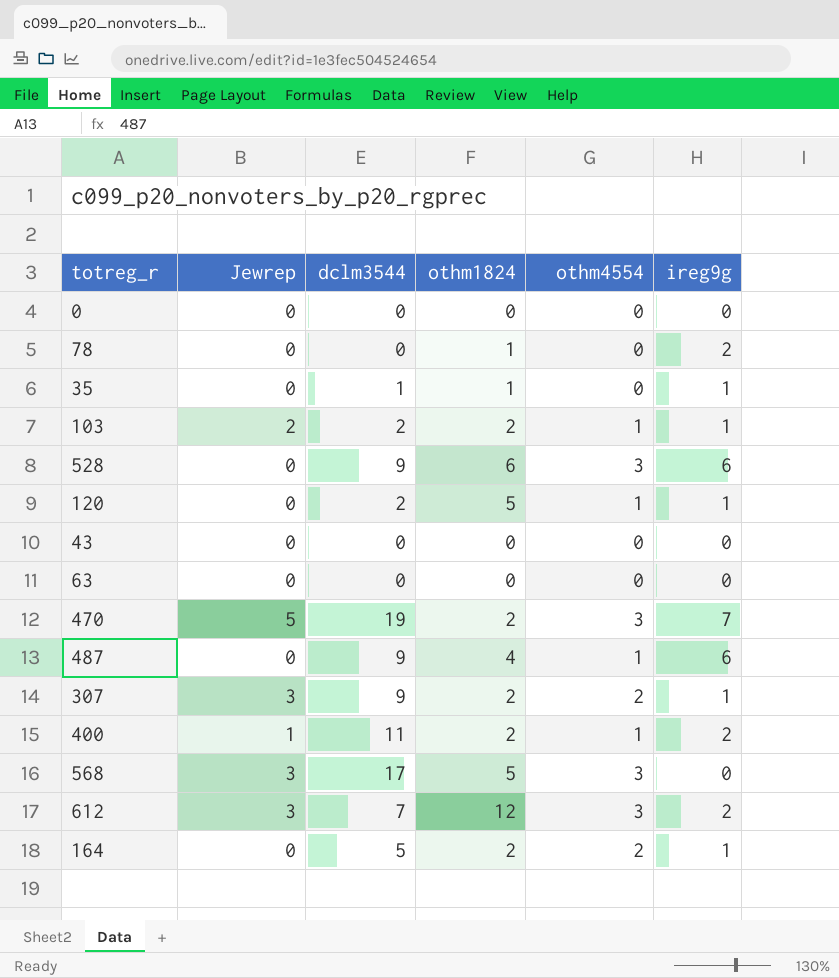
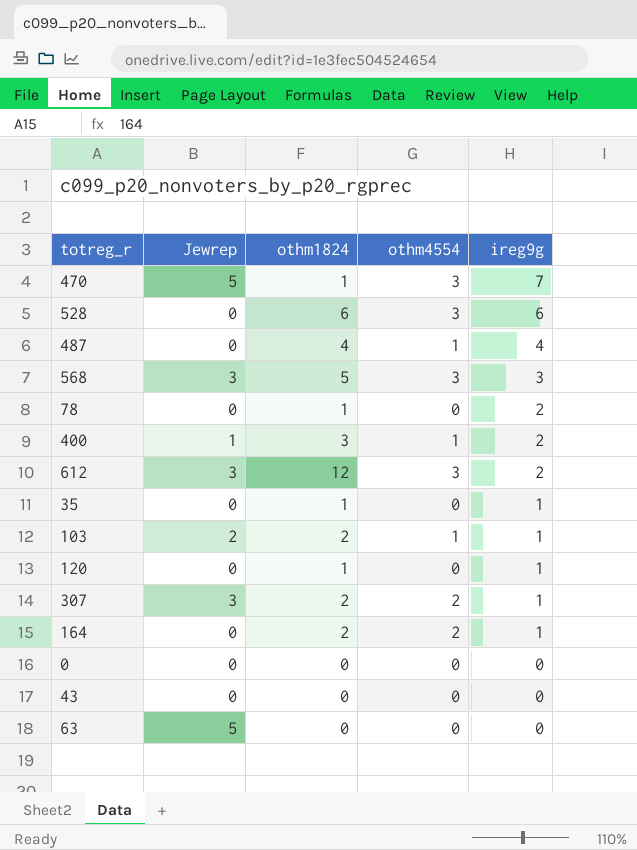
row order: none -> ireg9g descending
column dclm3544 | position: 3 -> none
470 | othm1824: 2 -> 1
487 | ireg9g: 6 -> 4
568 | ireg9g: 0 -> 3
400 | othm1824: 2 -> 3
120 | othm1824: 5 -> 1
120 | othm4554: 1 -> 0
63 | Jewrep: 0 -> 5

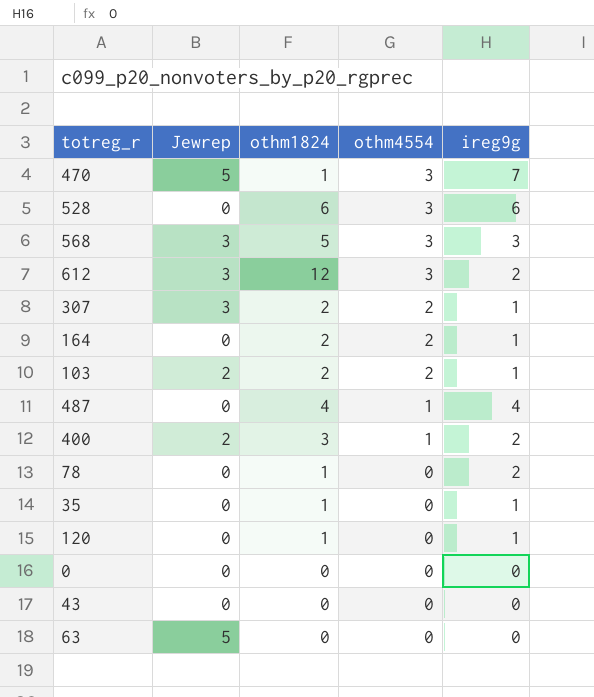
row order: ireg9g descending -> othm4554 descending
103 | othm4554: 1 -> 2
400 | Jewrep: 1 -> 2

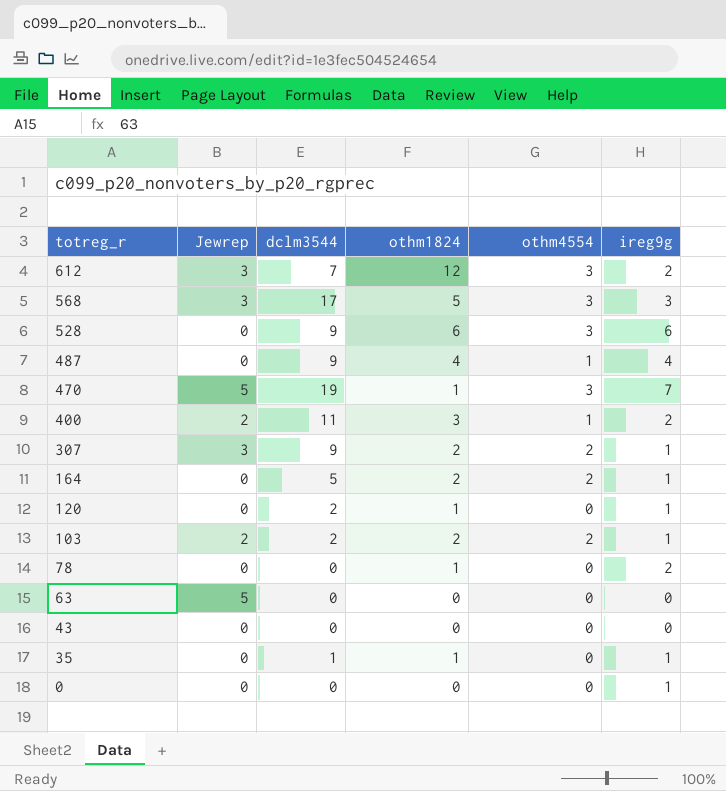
row order: othm4554 descending -> totreg_r descending
column dclm3544 | position: none -> 3
0 | ireg9g: 0 -> 1

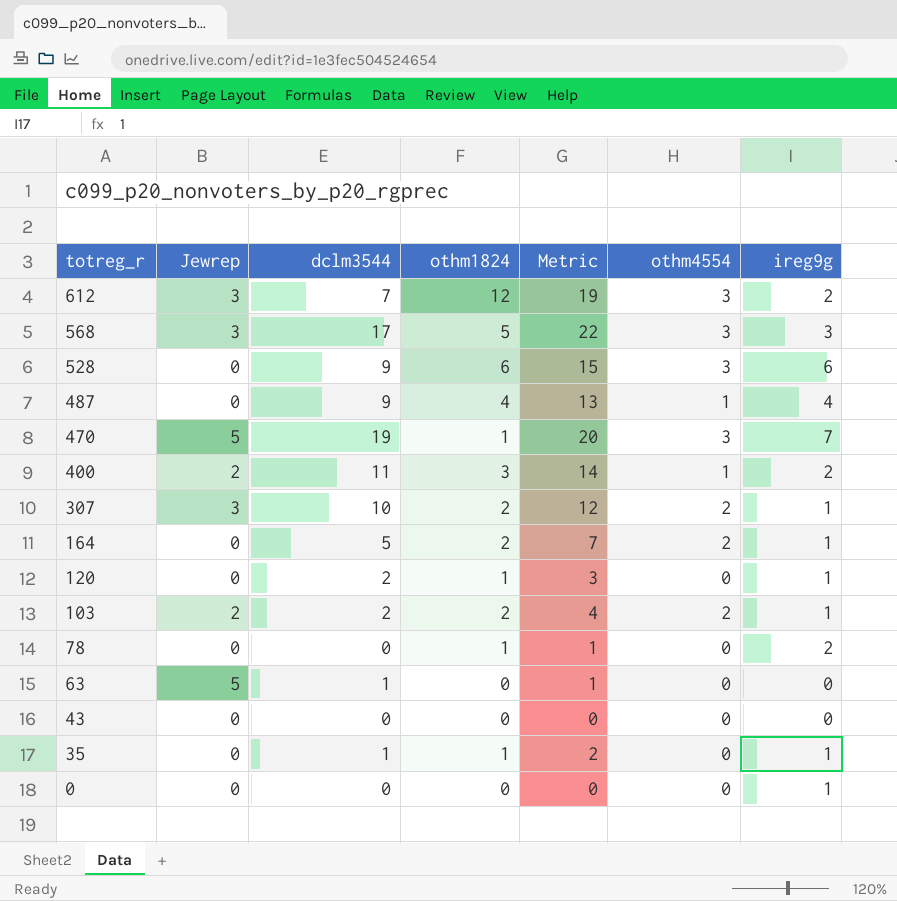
column Metric | formula: none -> [dclm3544] + [othm1824]
307 | dclm3544: 9 -> 10
63 | dclm3544: 0 -> 1

